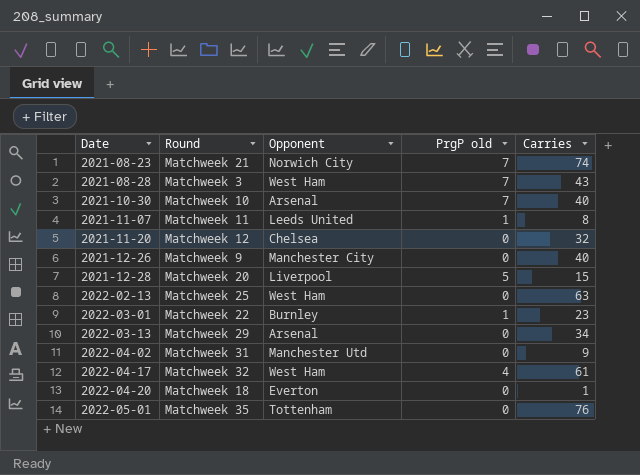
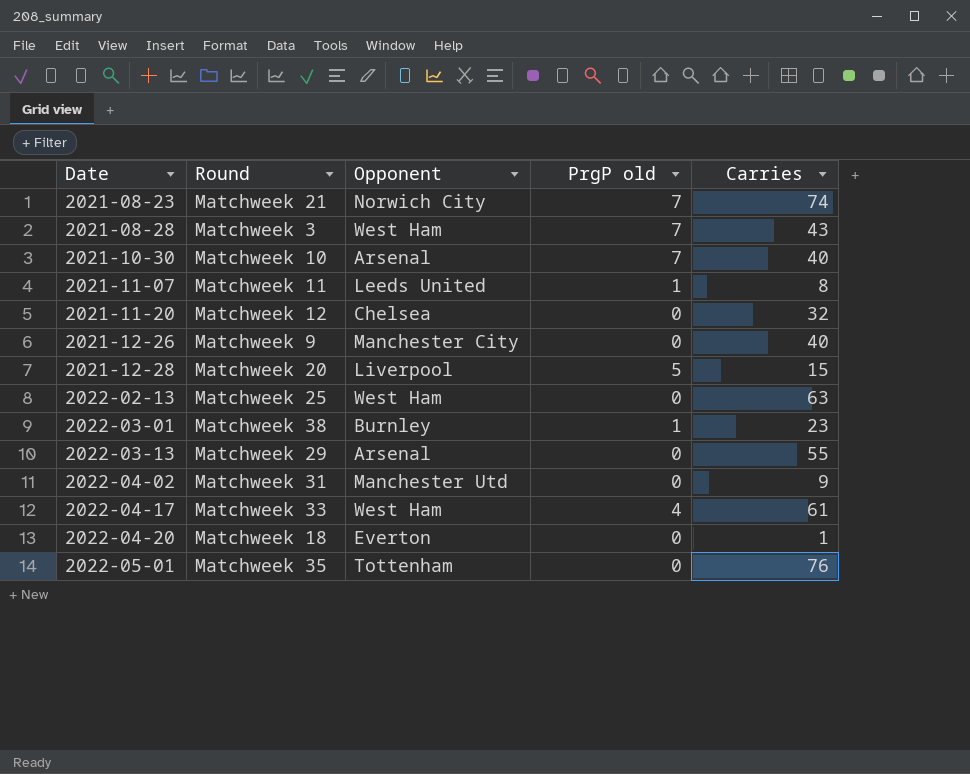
2022-03-01 | Round: Matchweek 22 -> Matchweek 38
2022-03-13 | Carries: 34 -> 55
2022-04-17 | Round: Matchweek 32 -> Matchweek 33

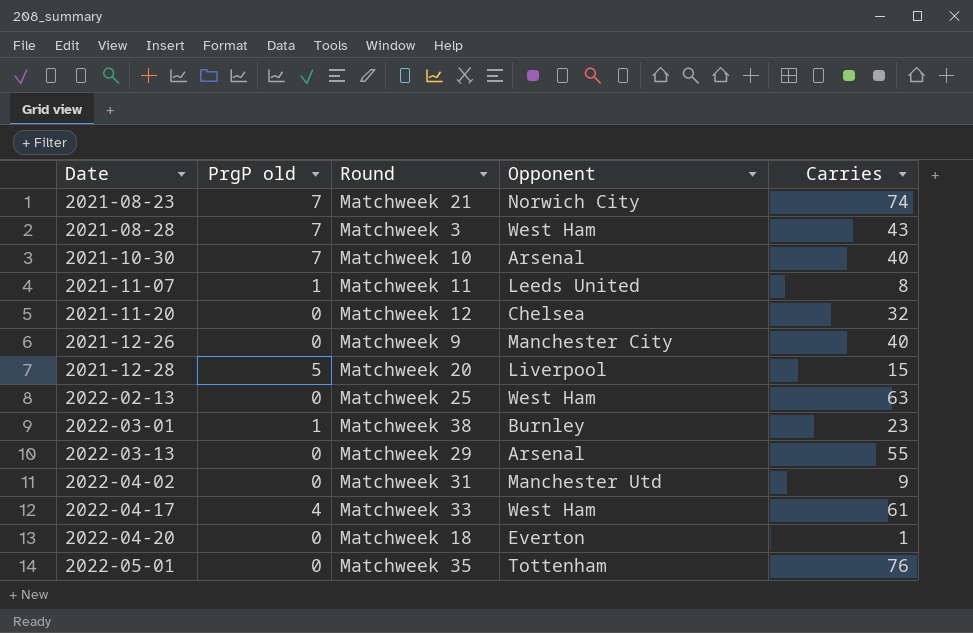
column PrgP old | position: 4 -> 2

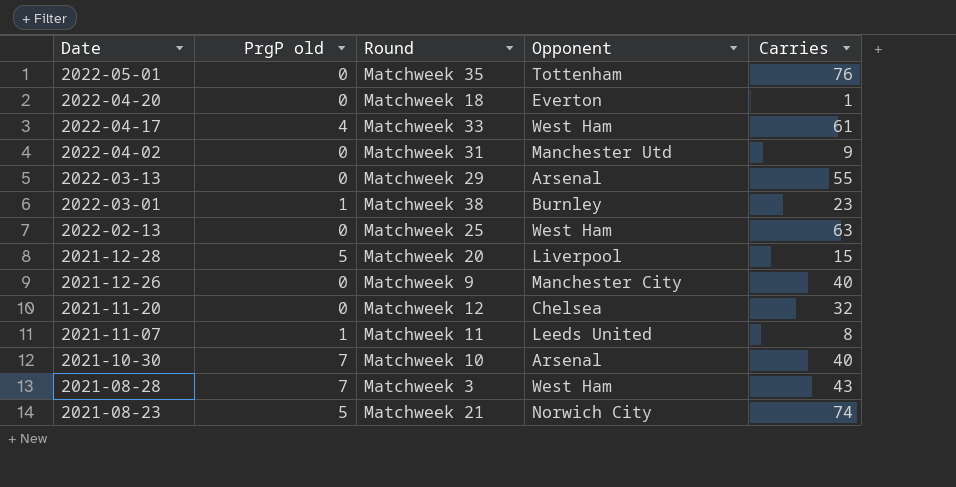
row order: Date ascending -> Date descending
2021-08-23 | PrgP old: 7 -> 5

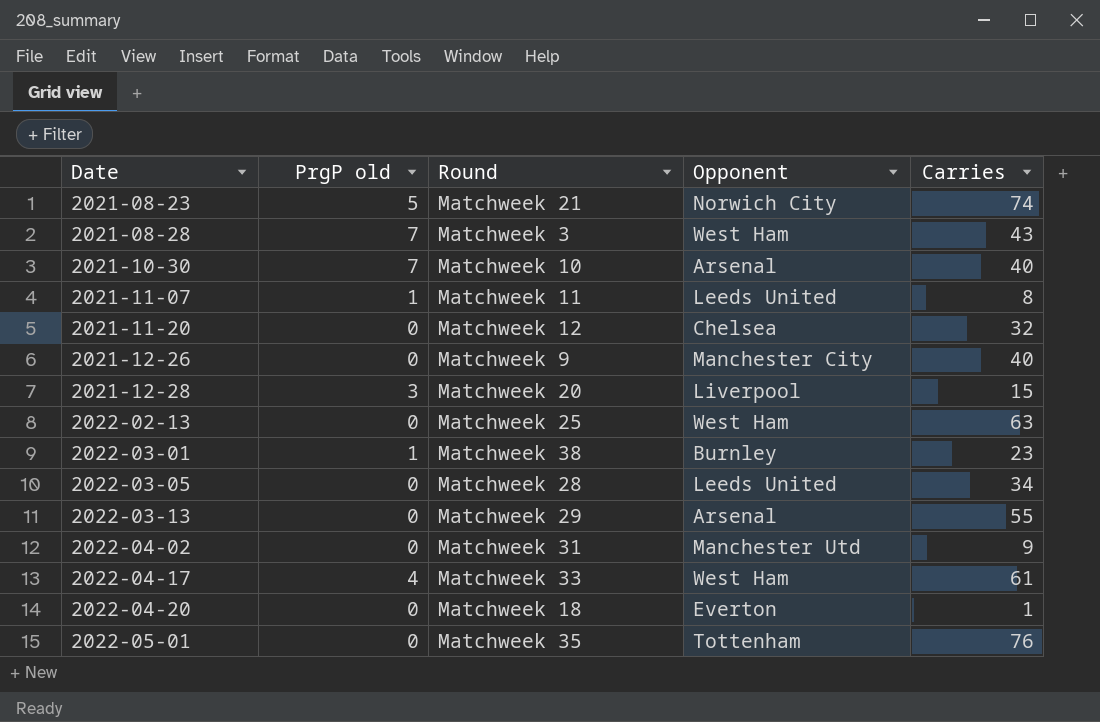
row order: Date descending -> Date ascending
2021-12-28 | PrgP old: 5 -> 3
row 2022-03-05: none -> 0 | Matchweek 28 | Leeds United | 34

